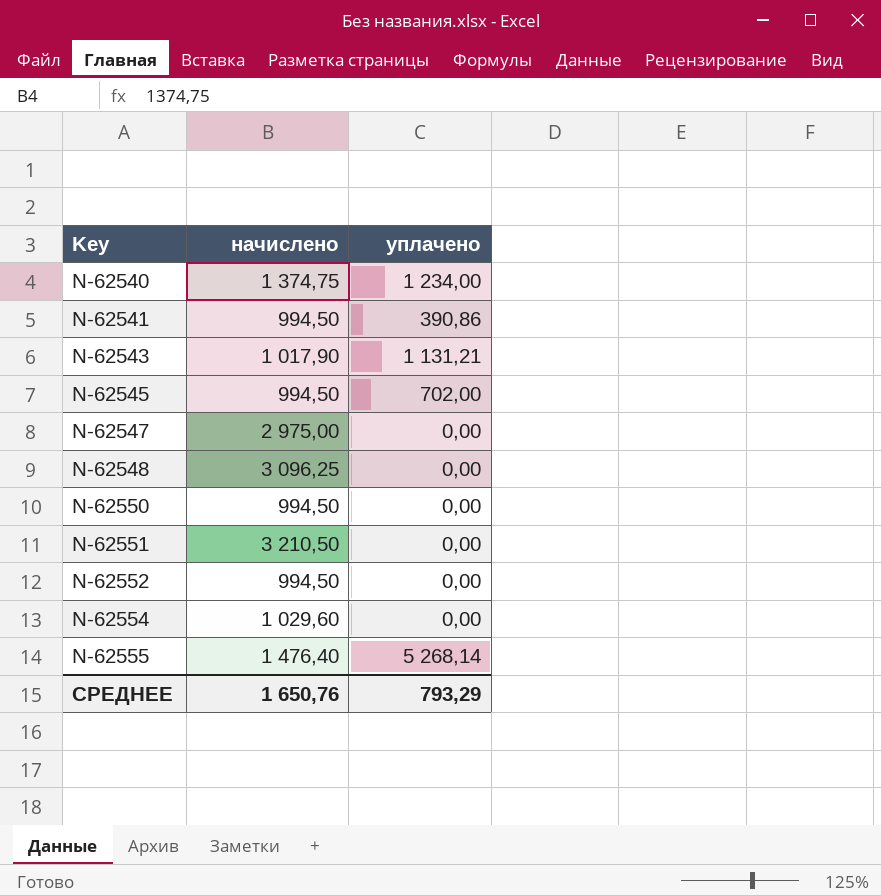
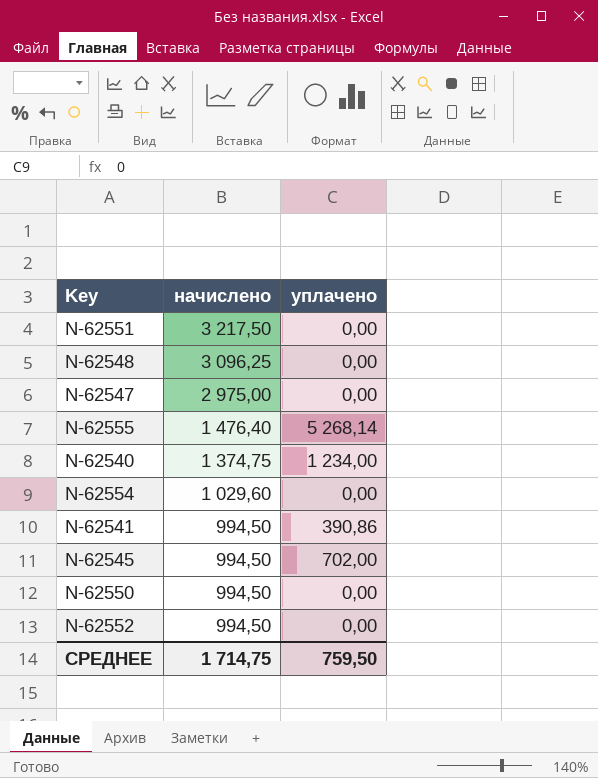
row order: Key ascending -> начислено descending
row N-62543: 1 017,90 | 1 131,21 -> none
N-62551 | начислено: 3 210,50 -> 3 217,50
СРЕДНЕЕ | начислено: 1 650,76 -> 1 714,75
СРЕДНЕЕ | уплачено: 793,29 -> 759,50

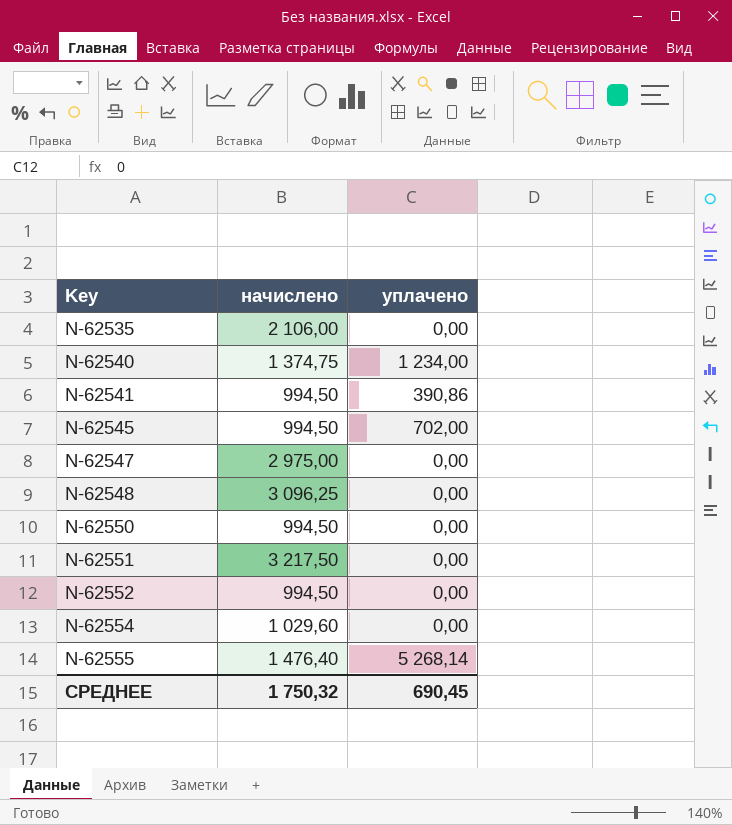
row order: начислено descending -> Key ascending
row N-62535: none -> 2 106,00 | 0,00
СРЕДНЕЕ | начислено: 1 714,75 -> 1 750,32
СРЕДНЕЕ | уплачено: 759,50 -> 690,45

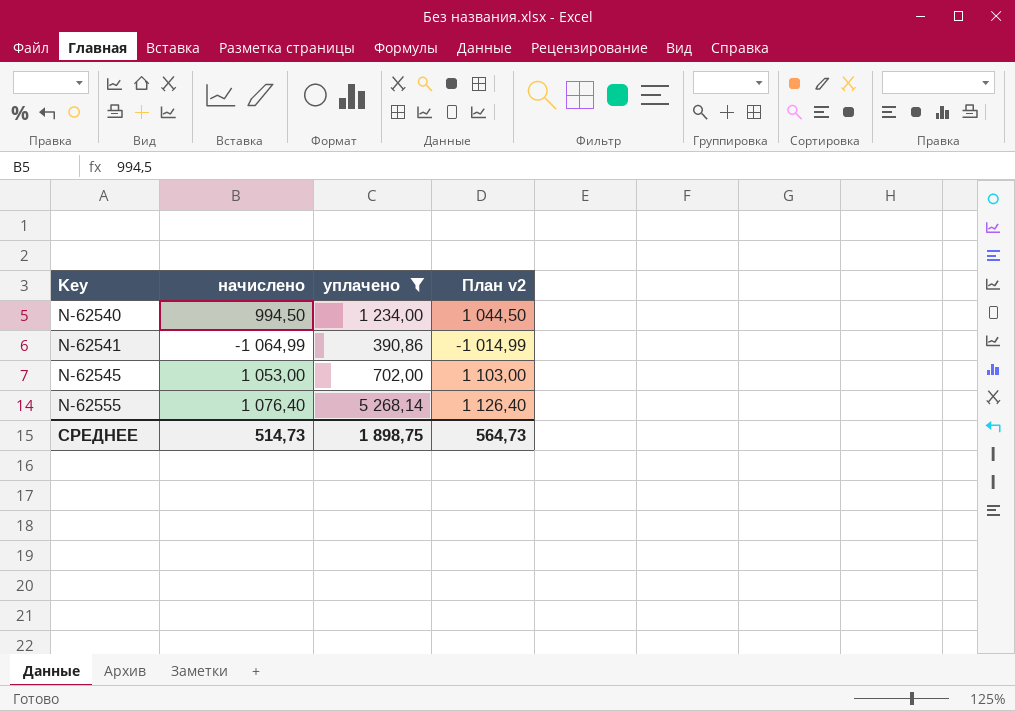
filter: none -> уплачено != 0,00
column План v2 | formula: none -> [начислено] + 50
N-62540 | начислено: 1 374,75 -> 994,50
N-62541 | начислено: 994,50 -> -1 064,99
N-62545 | начислено: 994,50 -> 1 053,00
N-62555 | начислено: 1 476,40 -> 1 076,40
СРЕДНЕЕ | начислено: 1 750,32 -> 514,73
СРЕДНЕЕ | уплачено: 690,45 -> 1 898,75

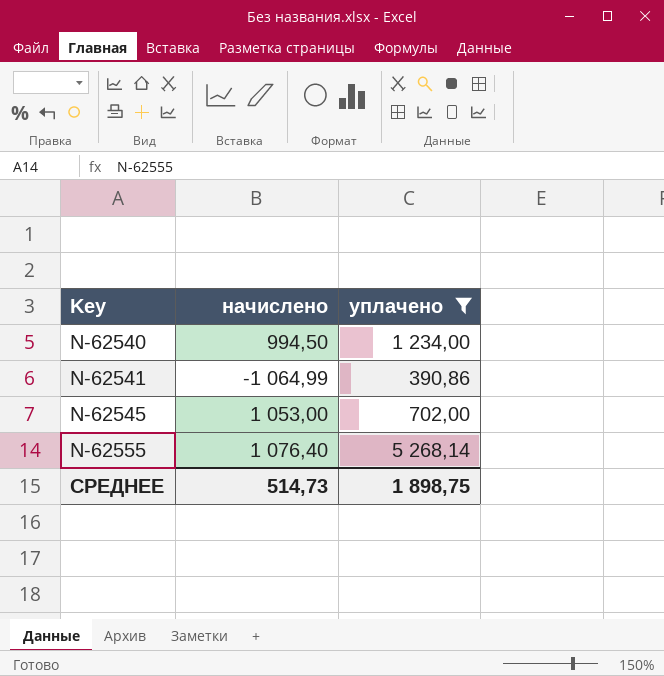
column План v2 | formula: [начислено] + 50 -> none

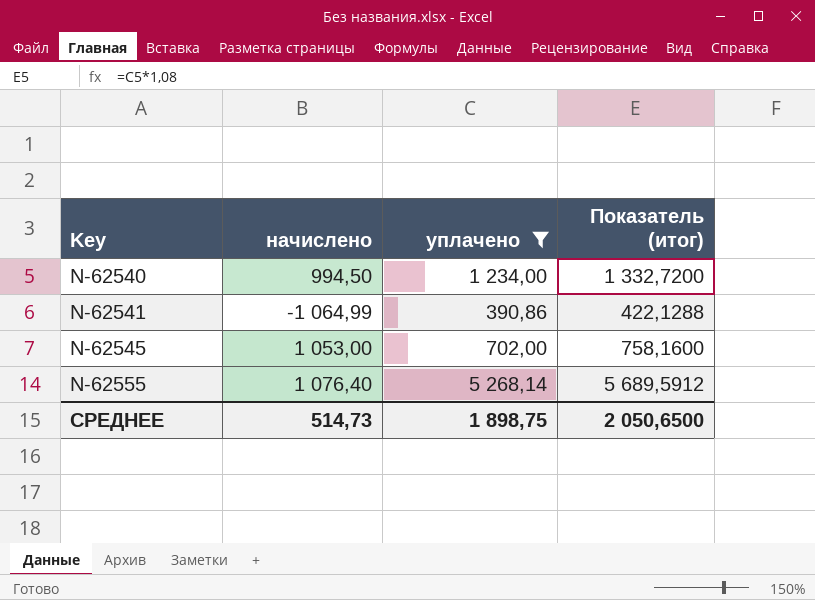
column Показатель (итог) | formula: none -> [уплачено] * 1,08

